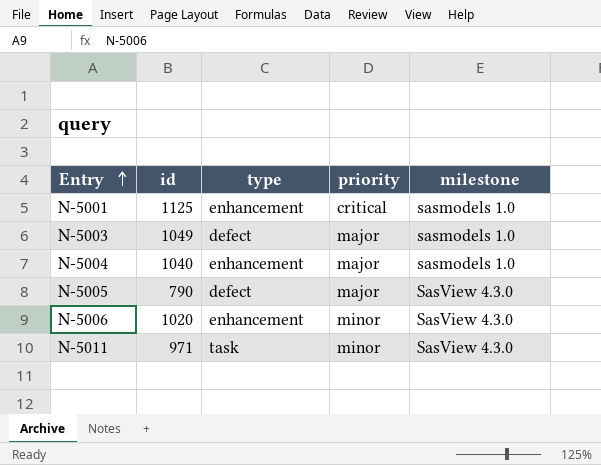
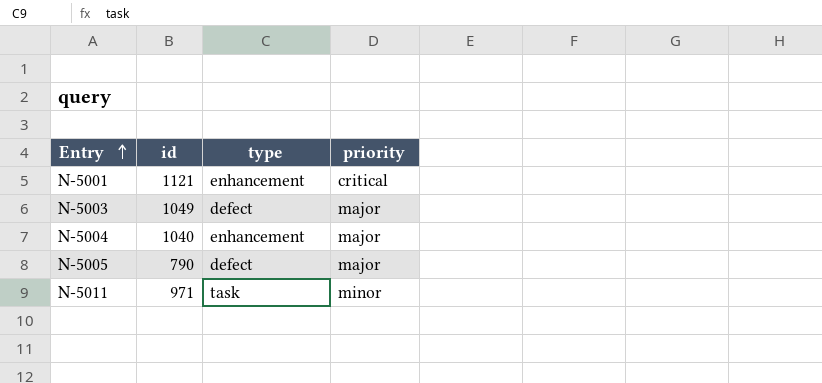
column milestone | position: 5 -> none
row N-5006: 1020 | enhancement | minor | SasView 4.3.0 -> none
N-5001 | id: 1125 -> 1121

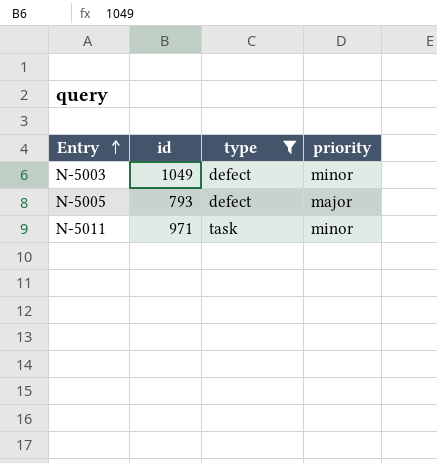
filter: none -> type != enhancement
N-5003 | priority: major -> minor
N-5005 | id: 790 -> 793

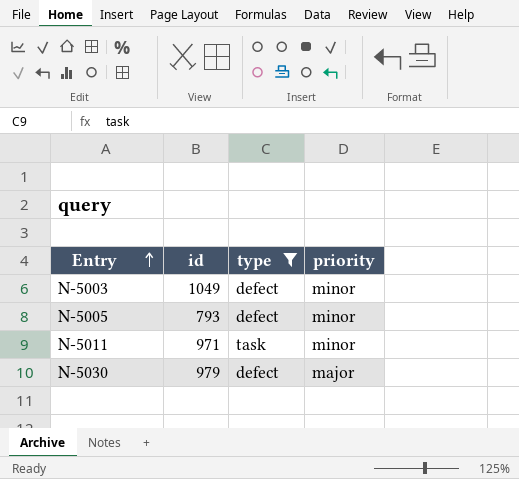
N-5005 | priority: major -> minor
row N-5030: none -> 979 | defect | major

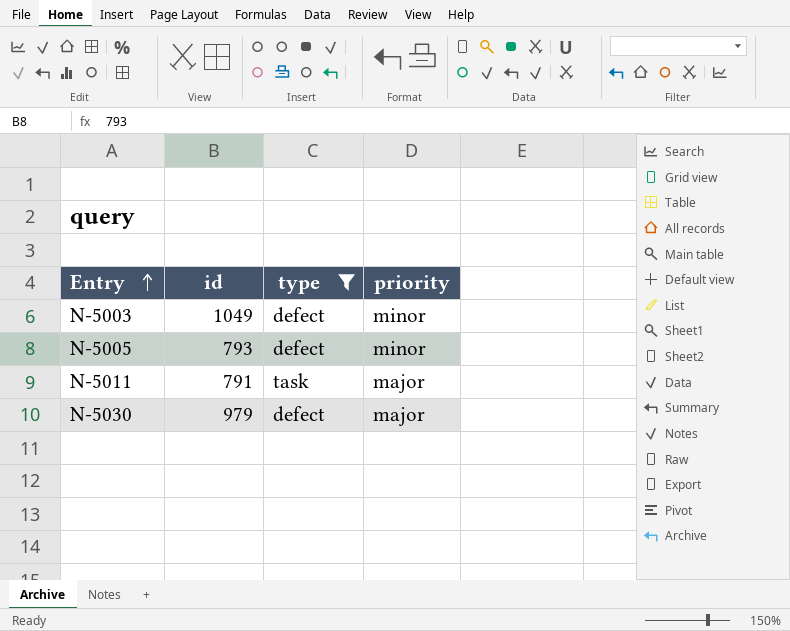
N-5011 | id: 971 -> 791
N-5011 | priority: minor -> major

